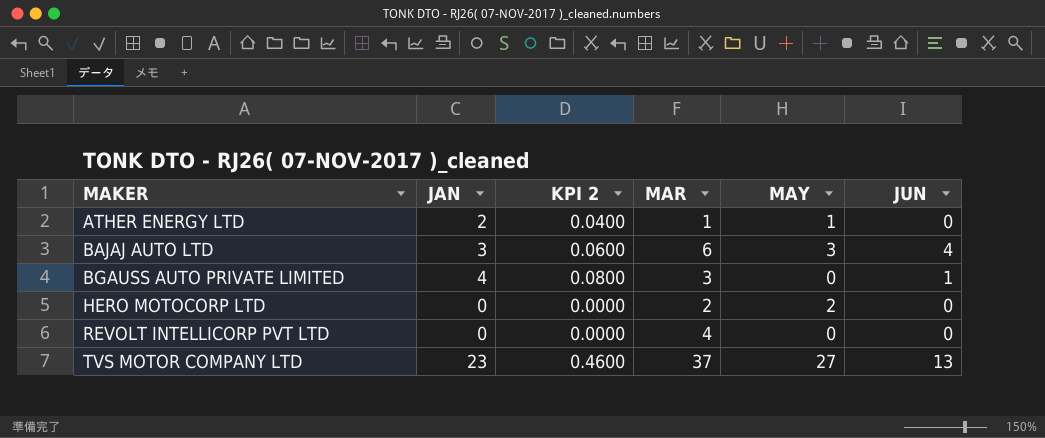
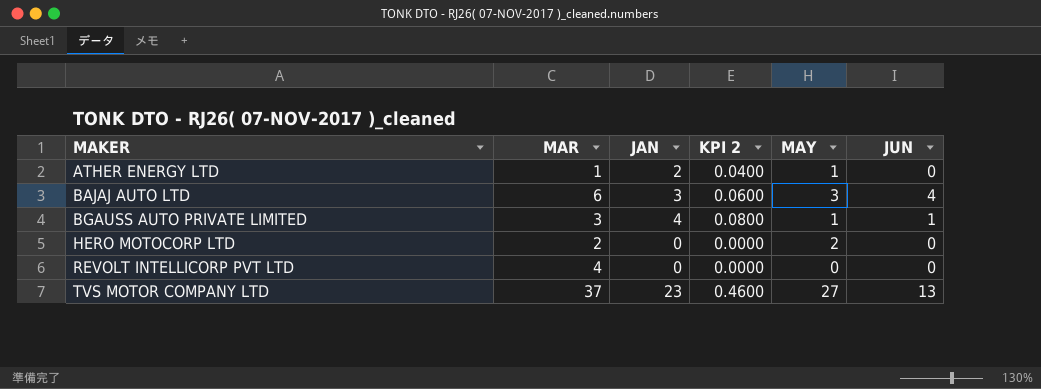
column MAR | position: 4 -> 2
BGAUSS AUTO PRIVATE LIMITED | MAY: 0 -> 1

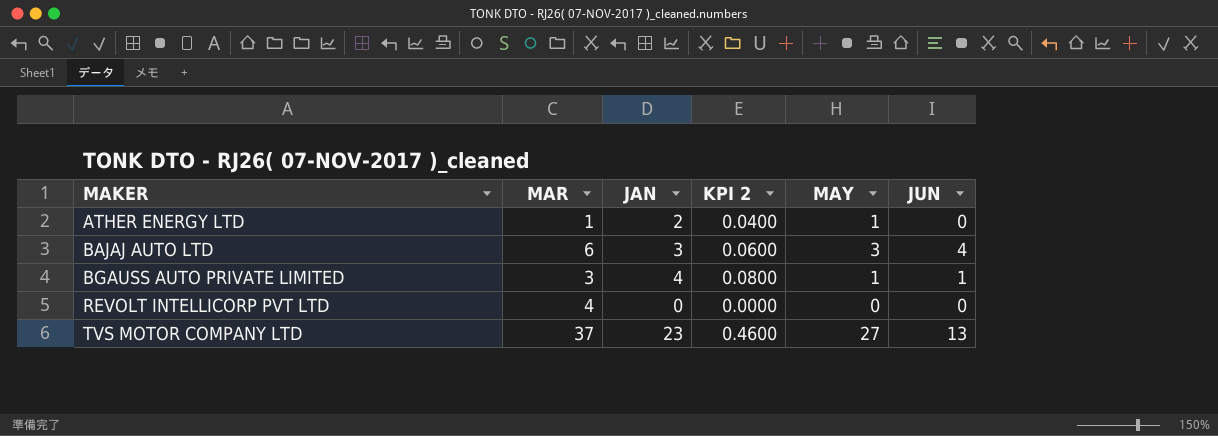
row HERO MOTOCORP LTD: 2 | 0 | 0.0000 | 2 | 0 -> none

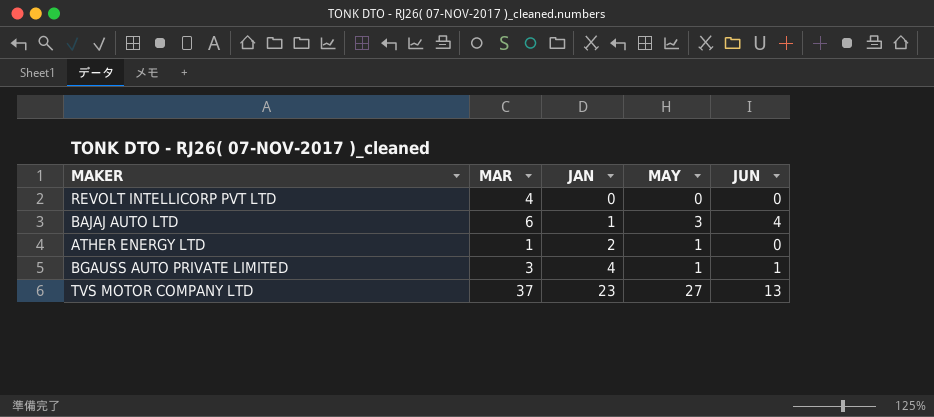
row order: MAKER ascending -> JAN ascending
column KPI 2 | formula: [JAN] * 0.02 -> none
BAJAJ AUTO LTD | JAN: 3 -> 1

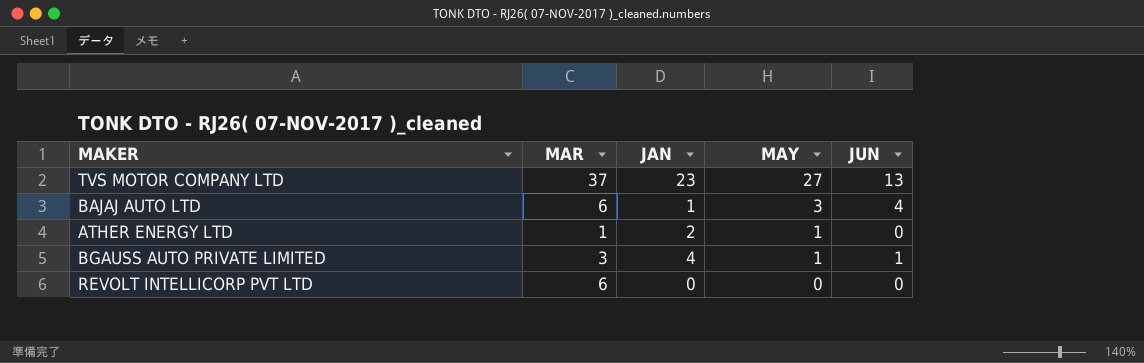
row order: JAN ascending -> MAY descending
REVOLT INTELLICORP PVT LTD | MAR: 4 -> 6

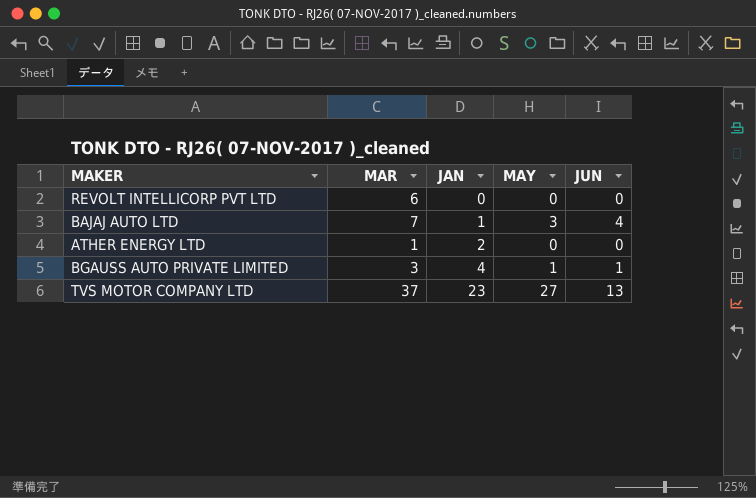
row order: MAY descending -> JAN ascending
BAJAJ AUTO LTD | MAR: 6 -> 7
ATHER ENERGY LTD | MAY: 1 -> 0

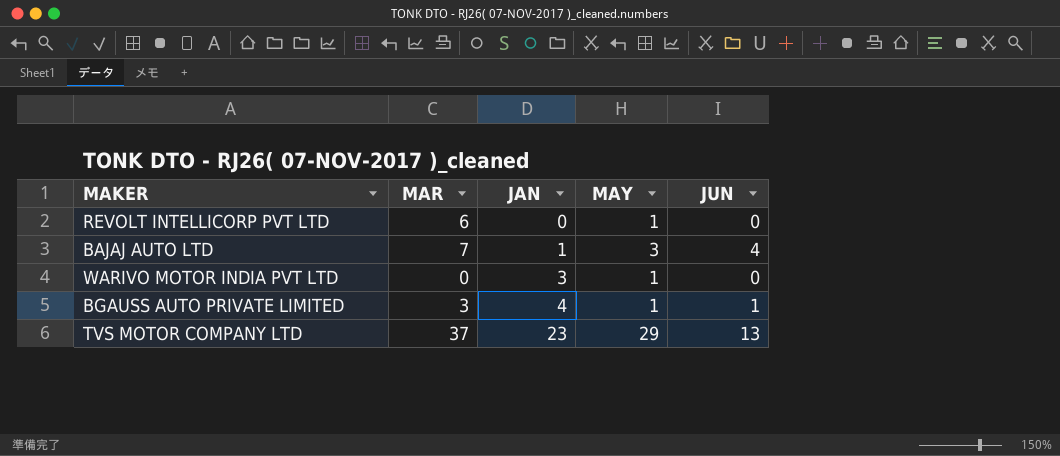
row ATHER ENERGY LTD: 1 | 2 | 0 | 0 -> none
REVOLT INTELLICORP PVT LTD | MAY: 0 -> 1
row WARIVO MOTOR INDIA PVT LTD: none -> 0 | 3 | 1 | 0
TVS MOTOR COMPANY LTD | MAY: 27 -> 29

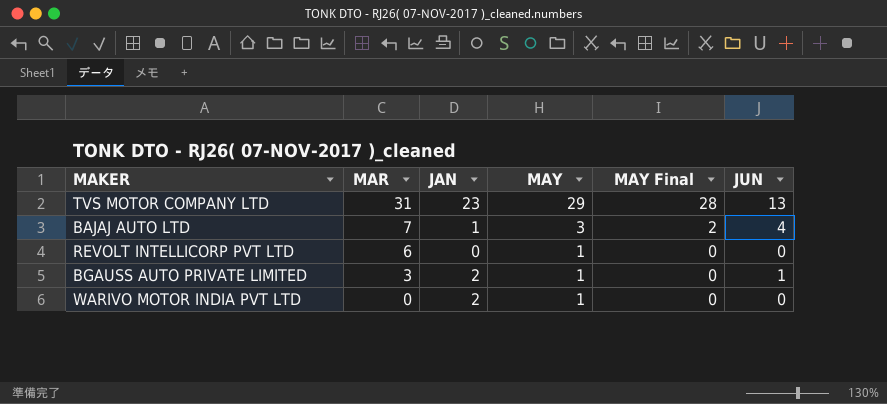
row order: JAN ascending -> MAR descending
column MAY Final | formula: none -> [MAY] - 1
TVS MOTOR COMPANY LTD | MAR: 37 -> 31
BGAUSS AUTO PRIVATE LIMITED | JAN: 4 -> 2
WARIVO MOTOR INDIA PVT LTD | JAN: 3 -> 2

